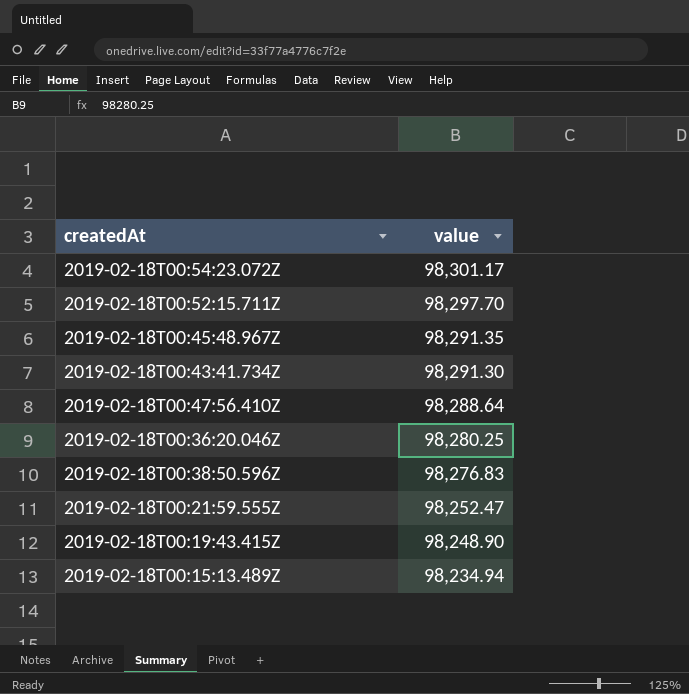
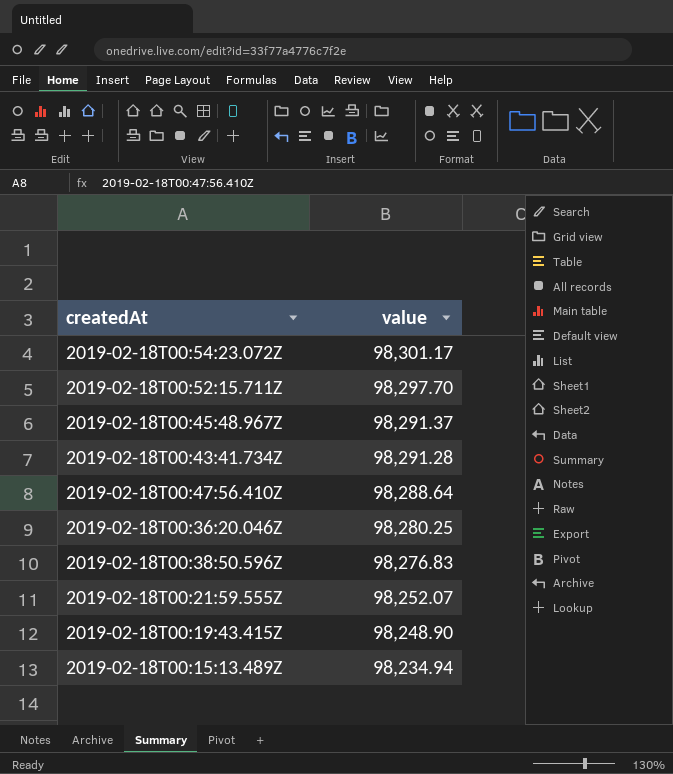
2019-02-18T00:45:48.967Z | value: 98,291.35 -> 98,291.37
2019-02-18T00:43:41.734Z | value: 98,291.30 -> 98,291.28
2019-02-18T00:21:59.555Z | value: 98,252.47 -> 98,252.07

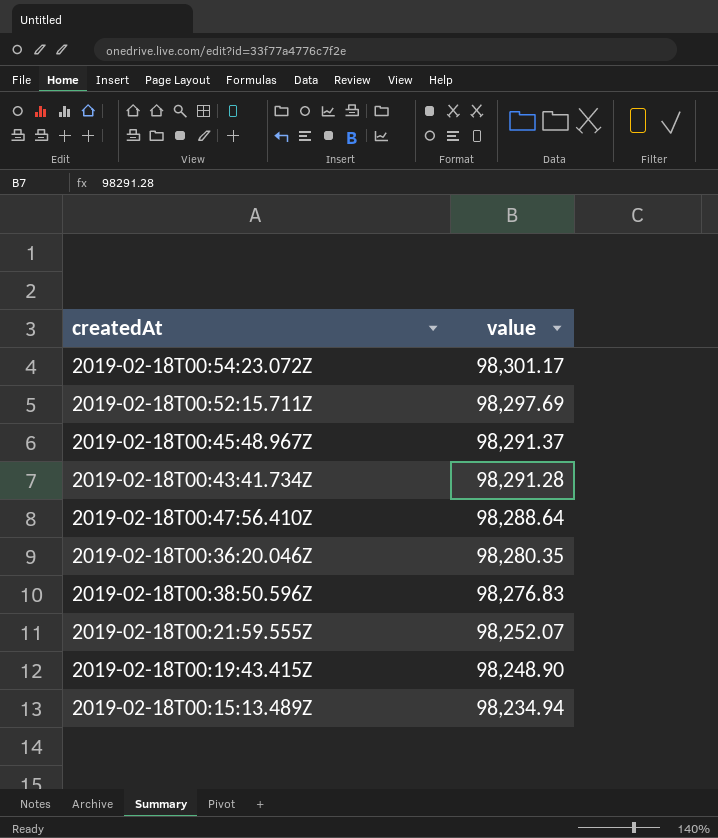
2019-02-18T00:52:15.711Z | value: 98,297.70 -> 98,297.69
2019-02-18T00:36:20.046Z | value: 98,280.25 -> 98,280.35

